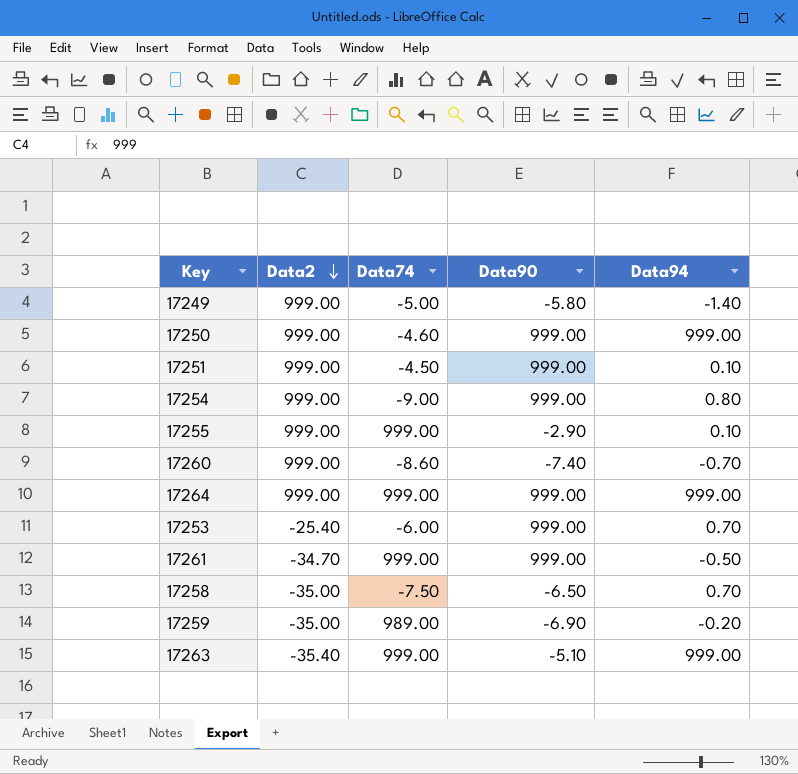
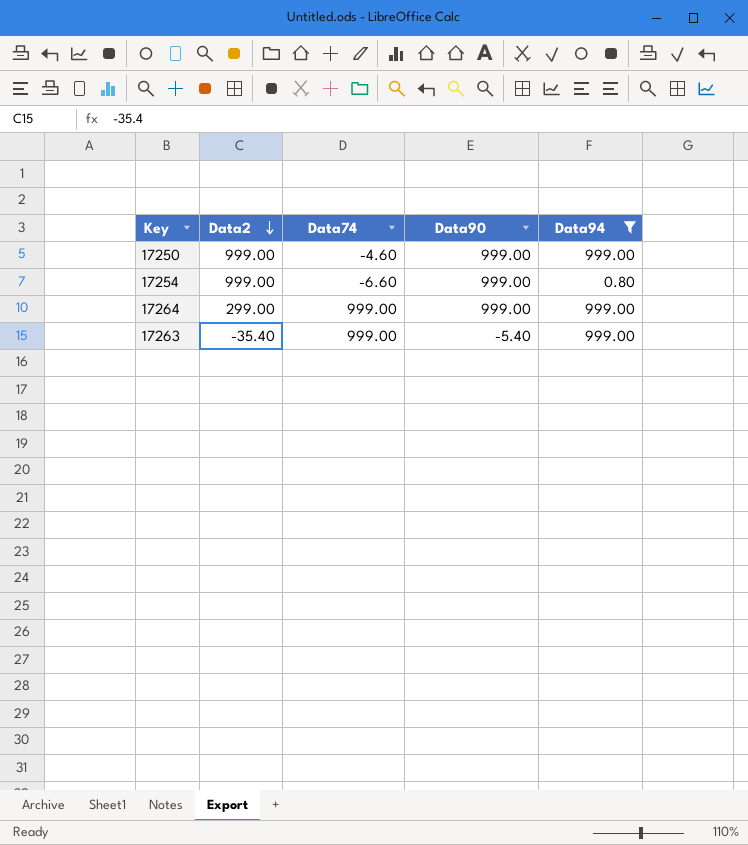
filter: none -> Data94 >= 0.80
17254 | Data74: -9.00 -> -6.60
17264 | Data2: 999.00 -> 299.00
17263 | Data90: -5.10 -> -5.40

